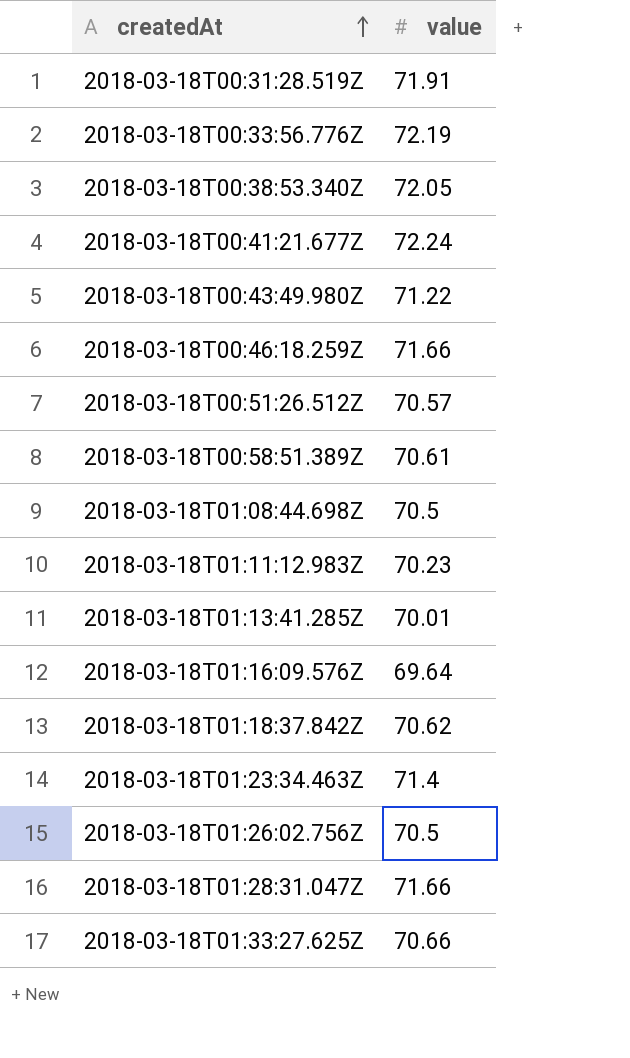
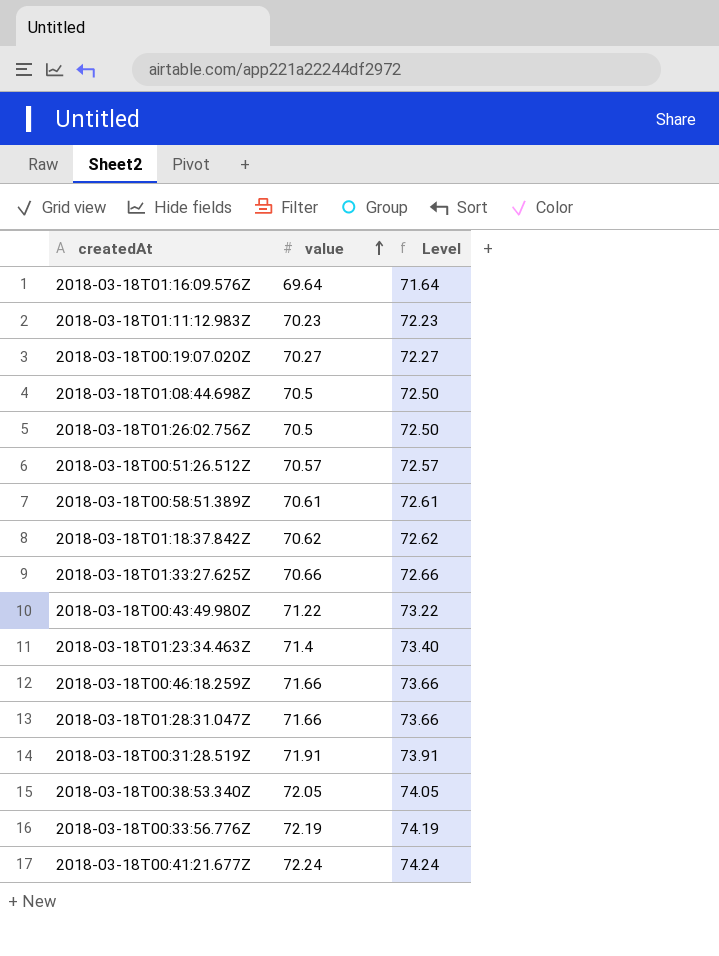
row order: createdAt ascending -> value ascending
column Level | formula: none -> [value] + 2
row 2018-03-18T01:13:41.285Z: 70.01 -> none
row 2018-03-18T00:19:07.020Z: none -> 70.27 | 72.27

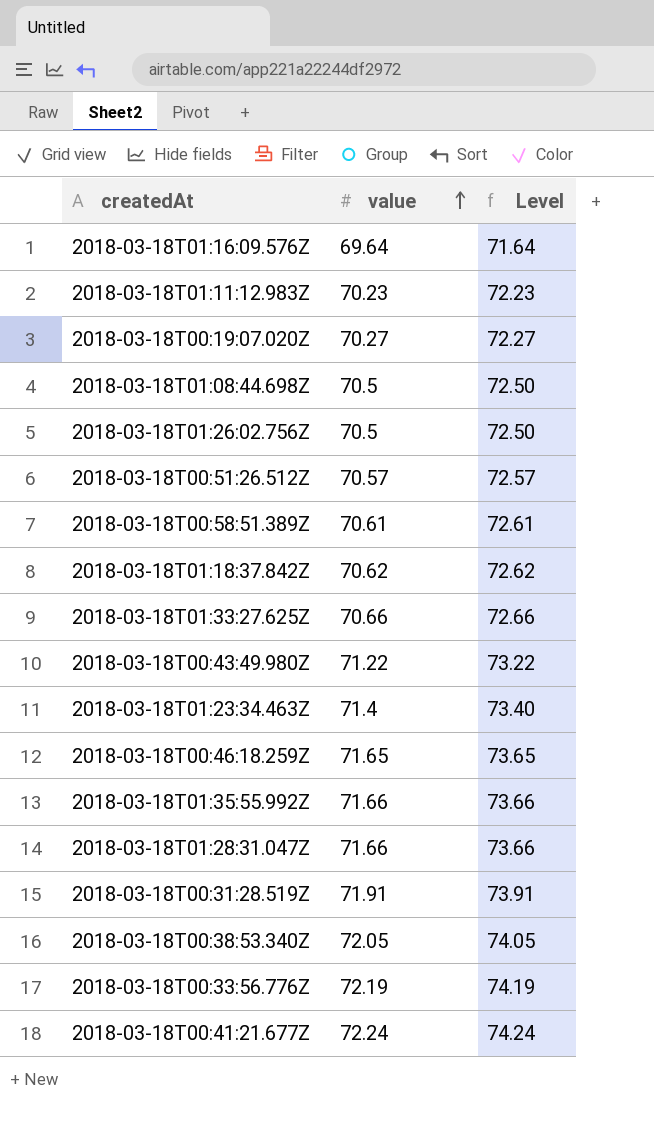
2018-03-18T00:46:18.259Z | value: 71.66 -> 71.65
2018-03-18T00:46:18.259Z | Level: 73.66 -> 73.65
row 2018-03-18T01:35:55.992Z: none -> 71.66 | 73.66

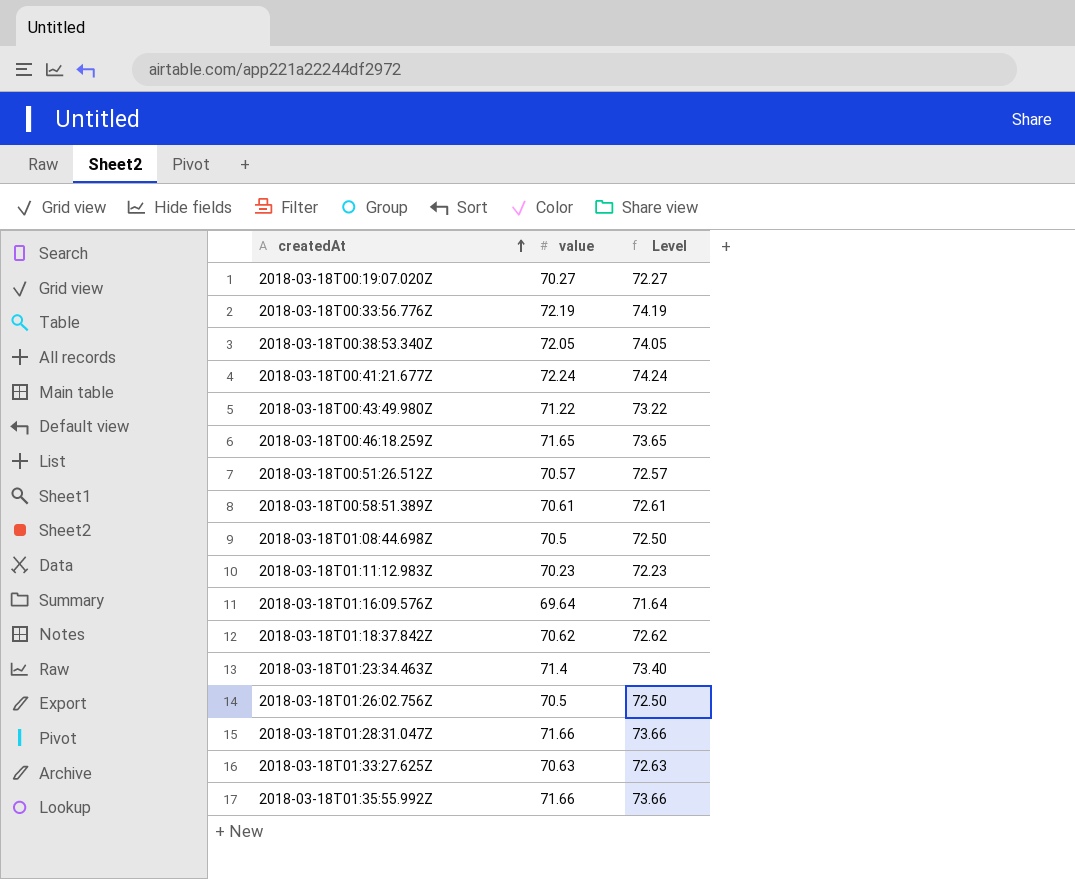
row order: value ascending -> createdAt ascending
row 2018-03-18T00:31:28.519Z: 71.91 | 73.91 -> none
2018-03-18T01:33:27.625Z | value: 70.66 -> 70.63
2018-03-18T01:33:27.625Z | Level: 72.66 -> 72.63

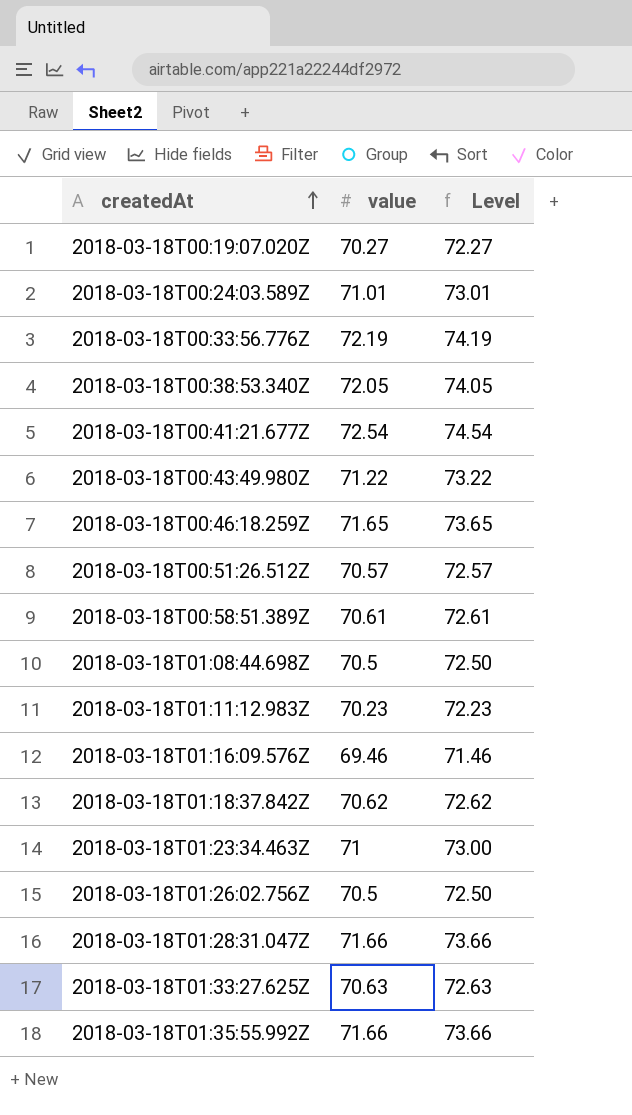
row 2018-03-18T00:24:03.589Z: none -> 71.01 | 73.01
2018-03-18T00:41:21.677Z | value: 72.24 -> 72.54
2018-03-18T00:41:21.677Z | Level: 74.24 -> 74.54
2018-03-18T01:16:09.576Z | value: 69.64 -> 69.46
2018-03-18T01:16:09.576Z | Level: 71.64 -> 71.46
2018-03-18T01:23:34.463Z | value: 71.4 -> 71
2018-03-18T01:23:34.463Z | Level: 73.40 -> 73.00

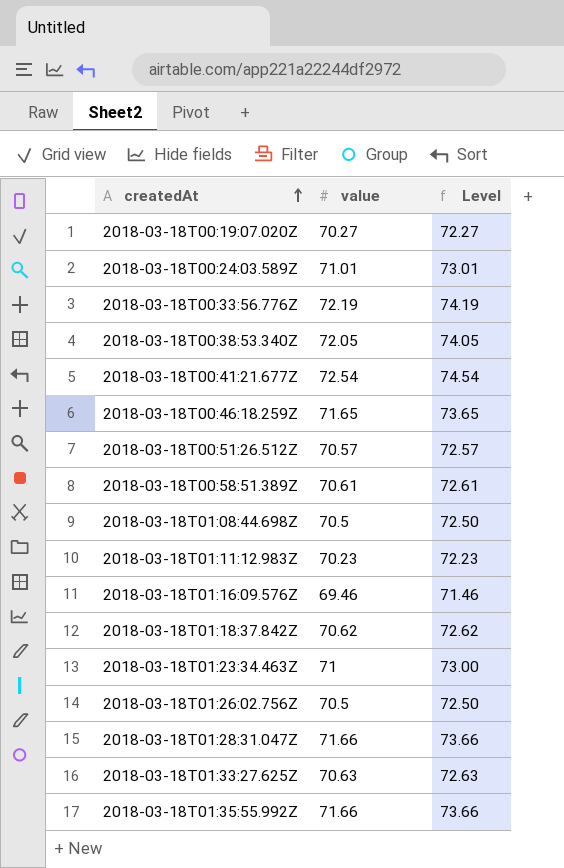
row 2018-03-18T00:43:49.980Z: 71.22 | 73.22 -> none

